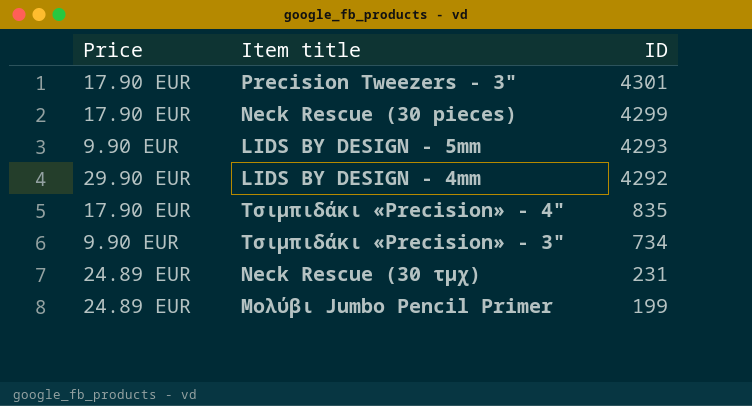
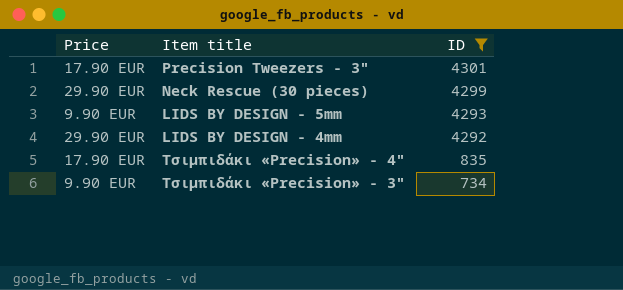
filter: none -> ID >= 734
Neck Rescue (30 pieces) | Price: 17.90 EUR -> 29.90 EUR

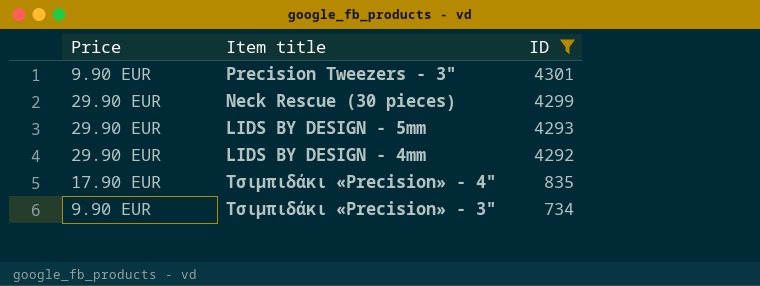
Precision Tweezers - 3" | Price: 17.90 EUR -> 9.90 EUR
LIDS BY DESIGN - 5mm | Price: 9.90 EUR -> 29.90 EUR

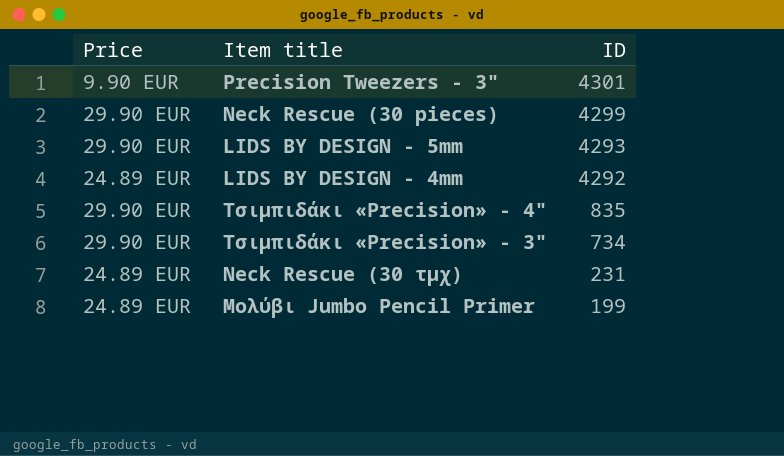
filter: ID >= 734 -> none
LIDS BY DESIGN - 4mm | Price: 29.90 EUR -> 24.89 EUR
Τσιμπιδάκι «Precision» - 4" | Price: 17.90 EUR -> 29.90 EUR
Τσιμπιδάκι «Precision» - 3" | Price: 9.90 EUR -> 29.90 EUR

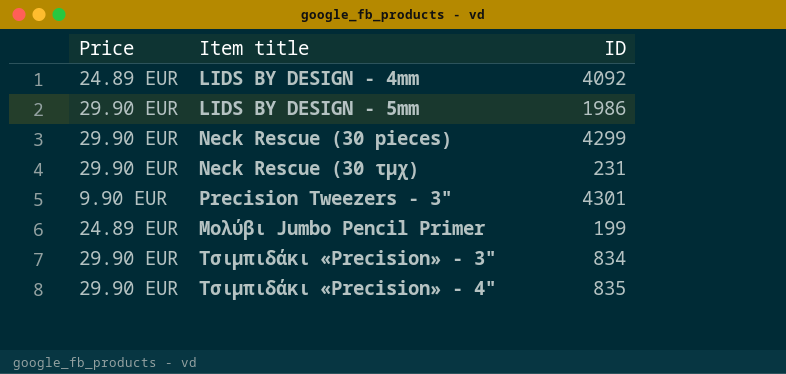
row order: ID descending -> Item title ascending
LIDS BY DESIGN - 4mm | ID: 4292 -> 4092
LIDS BY DESIGN - 5mm | ID: 4293 -> 1986
Neck Rescue (30 τμχ) | Price: 24.89 EUR -> 29.90 EUR
Τσιμπιδάκι «Precision» - 3" | ID: 734 -> 834

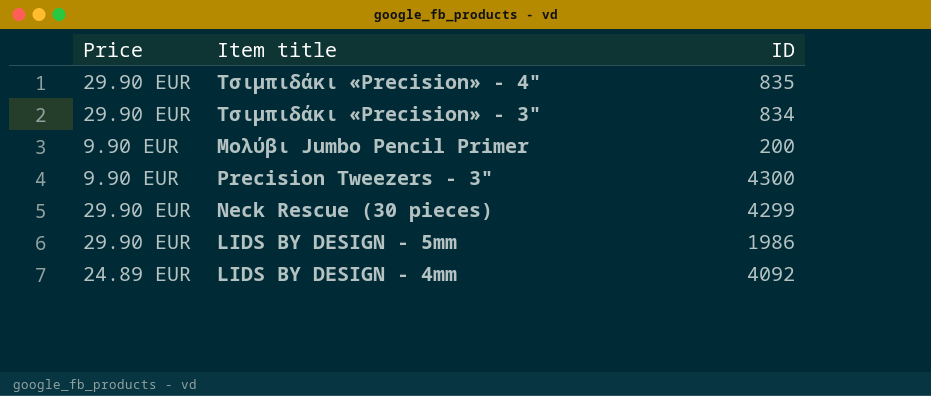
row order: Item title ascending -> Item title descending
row Neck Rescue (30 τμχ): 29.90 EUR | 231 -> none
Μολύβι Jumbo Pencil Primer | Price: 24.89 EUR -> 9.90 EUR
Μολύβι Jumbo Pencil Primer | ID: 199 -> 200
Precision Tweezers - 3" | ID: 4301 -> 4300

